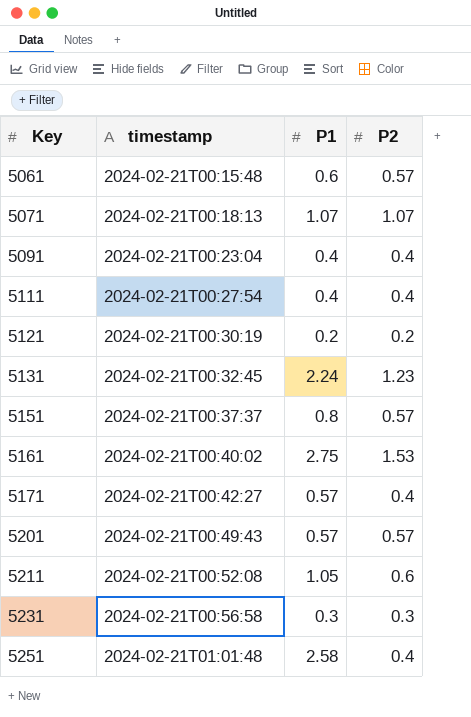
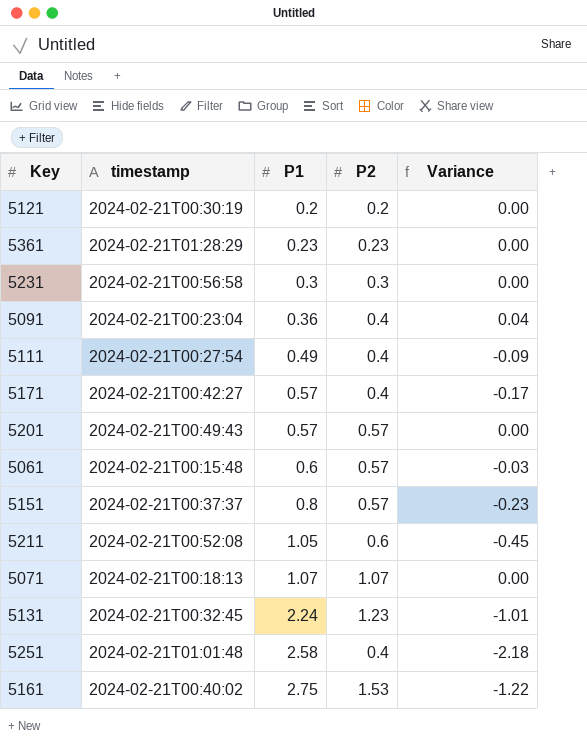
row order: Key ascending -> P1 ascending
column Variance | formula: none -> [P2] - [P1]
row 5361: none -> 2024-02-21T01:28:29 | 0.23 | 0.23 | 0.00
5091 | P1: 0.4 -> 0.36
5111 | P1: 0.4 -> 0.49

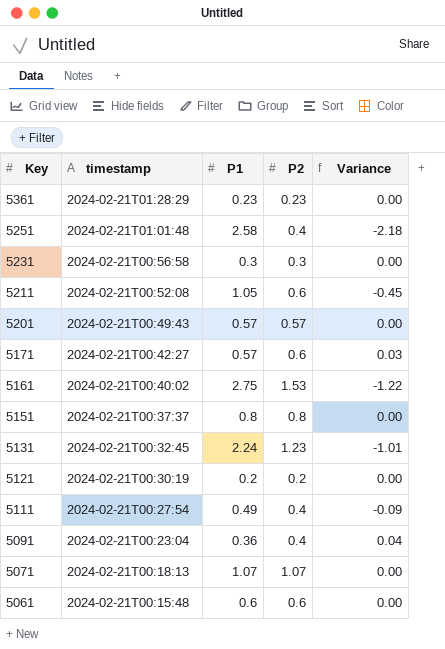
row order: P1 ascending -> Key descending
5171 | P2: 0.4 -> 0.6
5171 | Variance: -0.17 -> 0.03
5151 | P2: 0.57 -> 0.8
5151 | Variance: -0.23 -> 0.00
5061 | P2: 0.57 -> 0.6
5061 | Variance: -0.03 -> 0.00

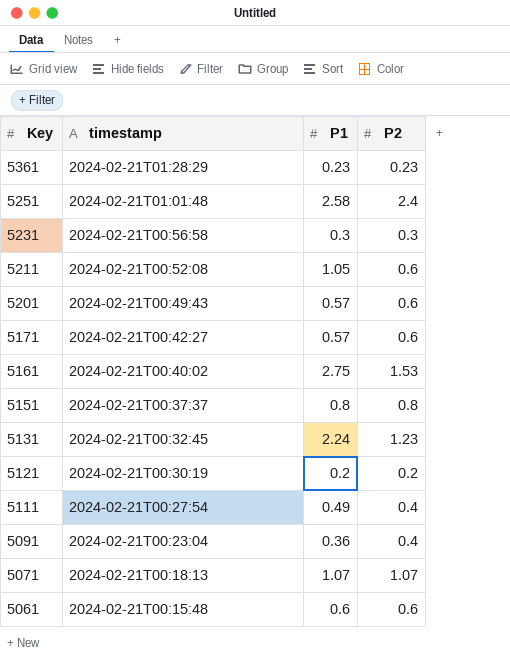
column Variance | formula: [P2] - [P1] -> none
5251 | P2: 0.4 -> 2.4
5201 | P2: 0.57 -> 0.6

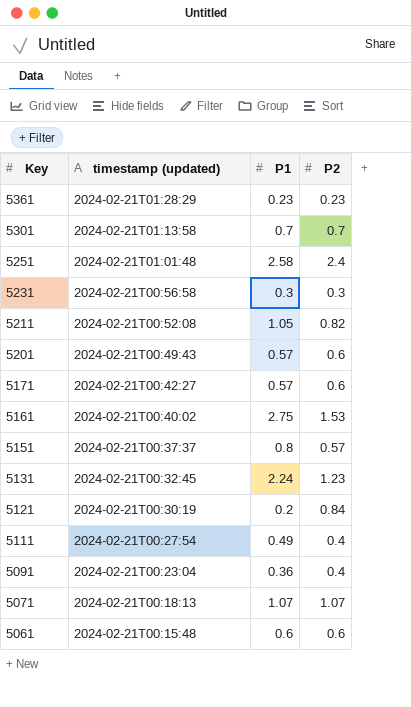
column name: timestamp -> timestamp (updated)
row 5301: none -> 2024-02-21T01:13:58 | 0.7 | 0.7
5211 | P2: 0.6 -> 0.82
5151 | P2: 0.8 -> 0.57
5121 | P2: 0.2 -> 0.84

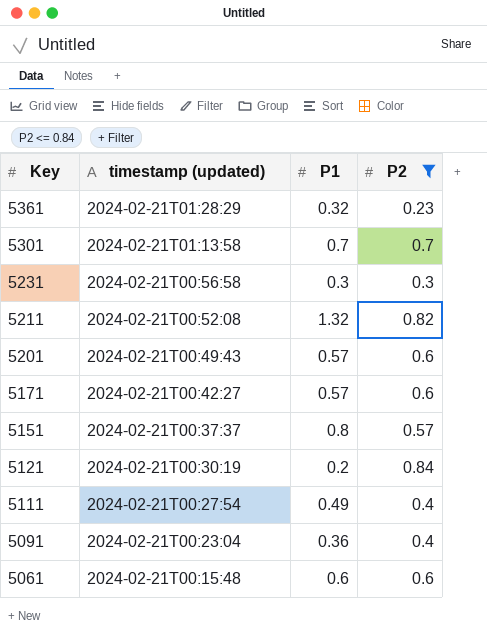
filter: none -> P2 <= 0.84
5361 | P1: 0.23 -> 0.32
5211 | P1: 1.05 -> 1.32

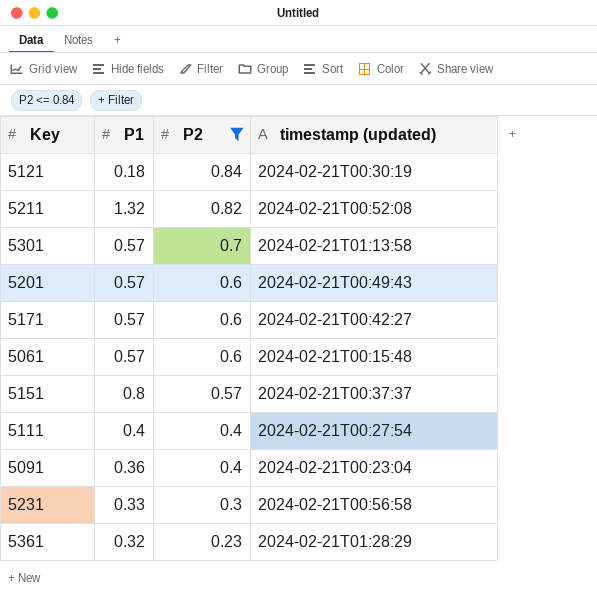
row order: Key descending -> P2 descending
column timestamp (updated) | position: 2 -> 4
5121 | P1: 0.2 -> 0.18
5301 | P1: 0.7 -> 0.57
5061 | P1: 0.6 -> 0.57
5111 | P1: 0.49 -> 0.4
5231 | P1: 0.3 -> 0.33

